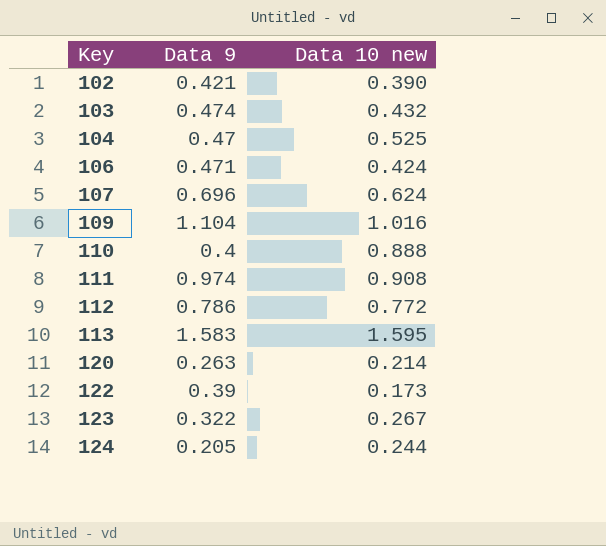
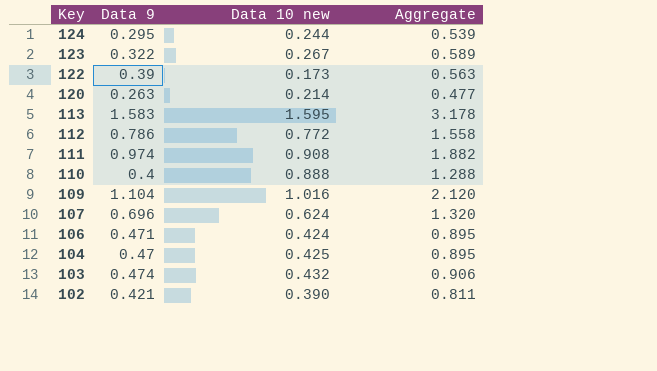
row order: Key ascending -> Key descending
column Aggregate | formula: none -> [Data 9] + [Data 10 new]
124 | Data 9: 0.205 -> 0.295
104 | Data 10 new: 0.525 -> 0.425

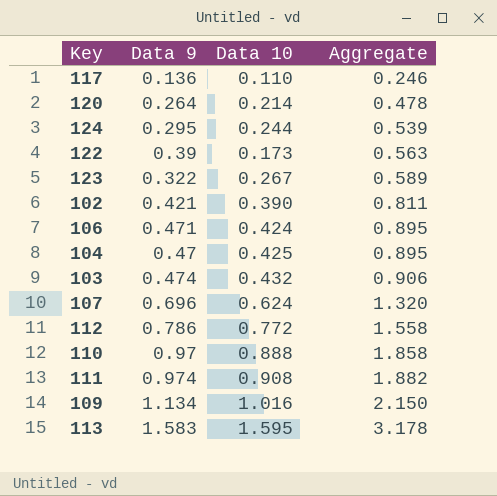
row order: Key descending -> Aggregate ascending
column name: Data 10 new -> Data 10
row 117: none -> 0.136 | 0.110 | 0.246
120 | Data 9: 0.263 -> 0.264
120 | Aggregate: 0.477 -> 0.478
110 | Data 9: 0.4 -> 0.97
110 | Aggregate: 1.288 -> 1.858
109 | Data 9: 1.104 -> 1.134
109 | Aggregate: 2.120 -> 2.150

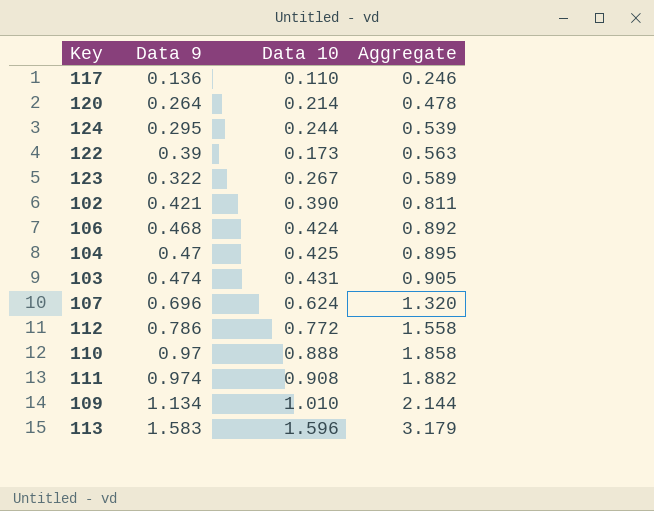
106 | Data 9: 0.471 -> 0.468
106 | Aggregate: 0.895 -> 0.892
103 | Data 10: 0.432 -> 0.431
103 | Aggregate: 0.906 -> 0.905
109 | Data 10: 1.016 -> 1.010
109 | Aggregate: 2.150 -> 2.144
113 | Data 10: 1.595 -> 1.596
113 | Aggregate: 3.178 -> 3.179

